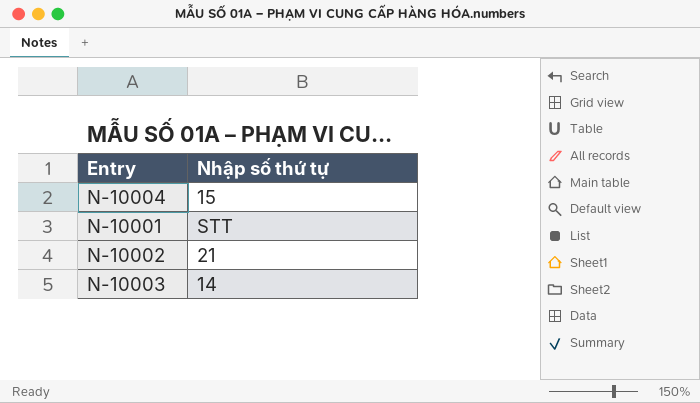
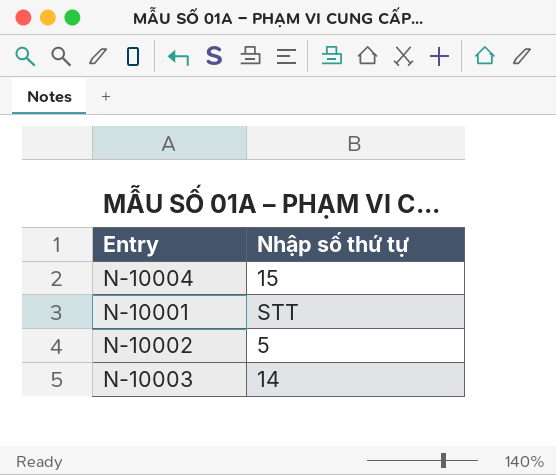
N-10002 | Nhập số thứ tự: 21 -> 5

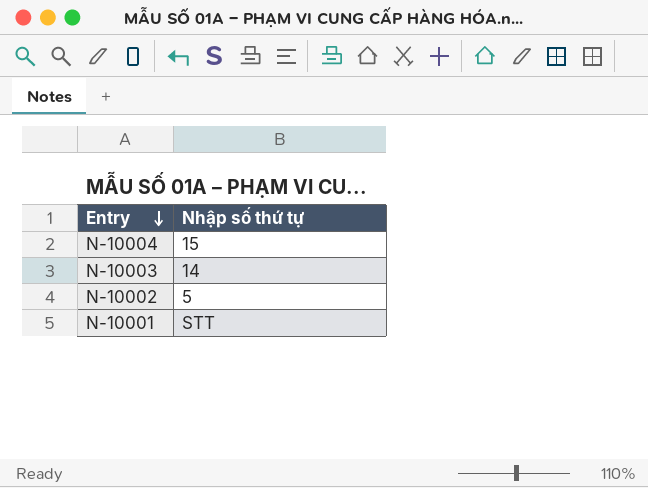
row order: none -> Entry descending

